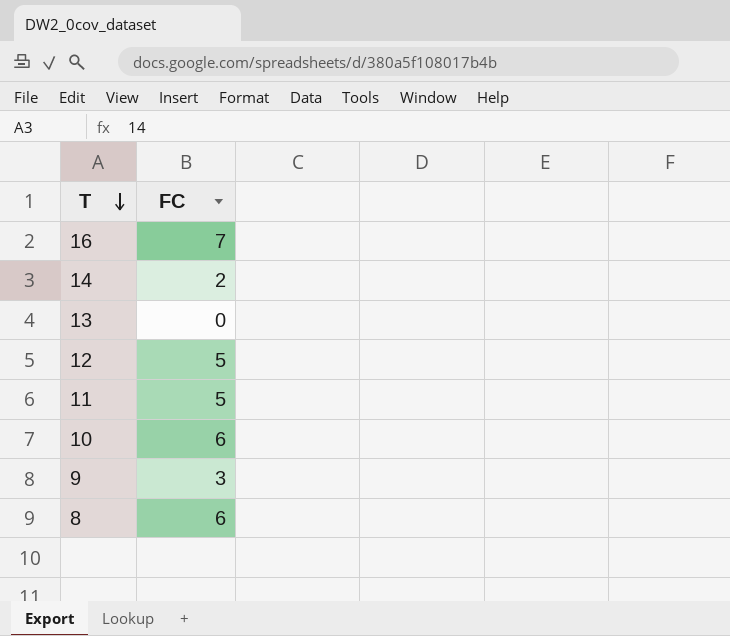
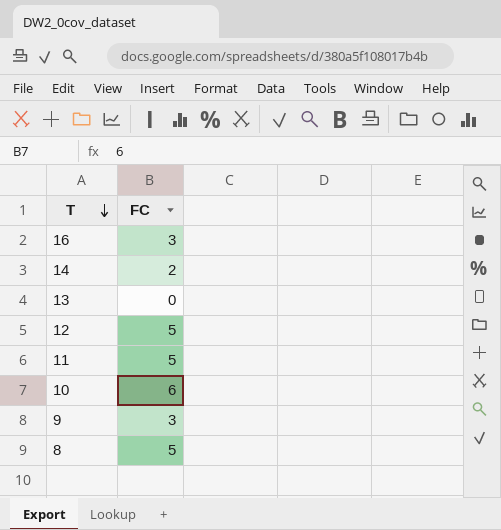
16 | FC: 7 -> 3
8 | FC: 6 -> 5

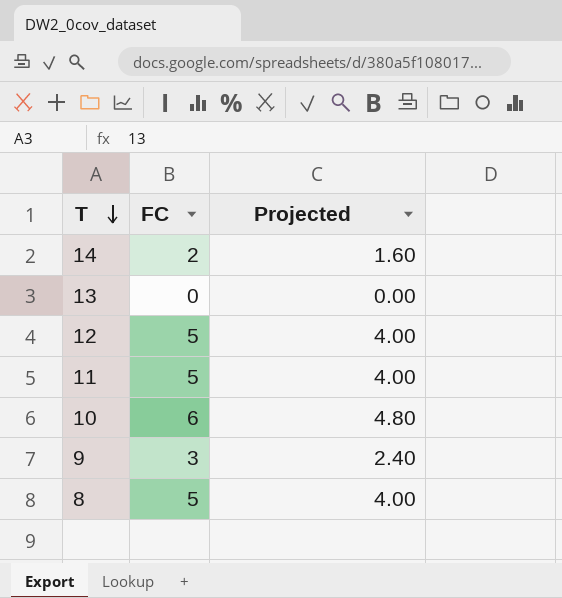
column Projected | formula: none -> [FC] * 0.8
row 16: 3 -> none

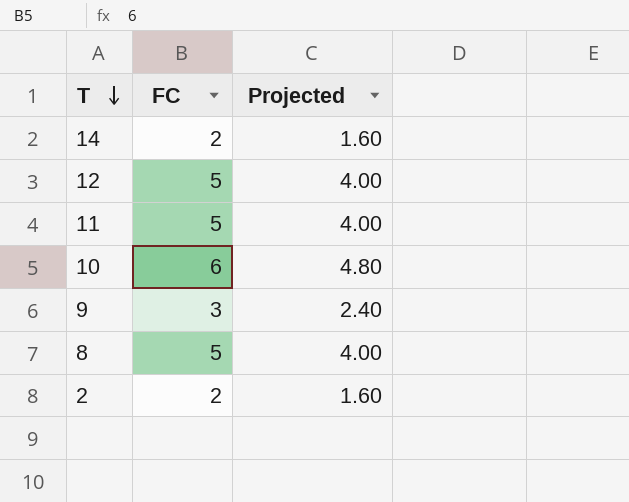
row 13: 0 | 0.00 -> none
row 2: none -> 2 | 1.60

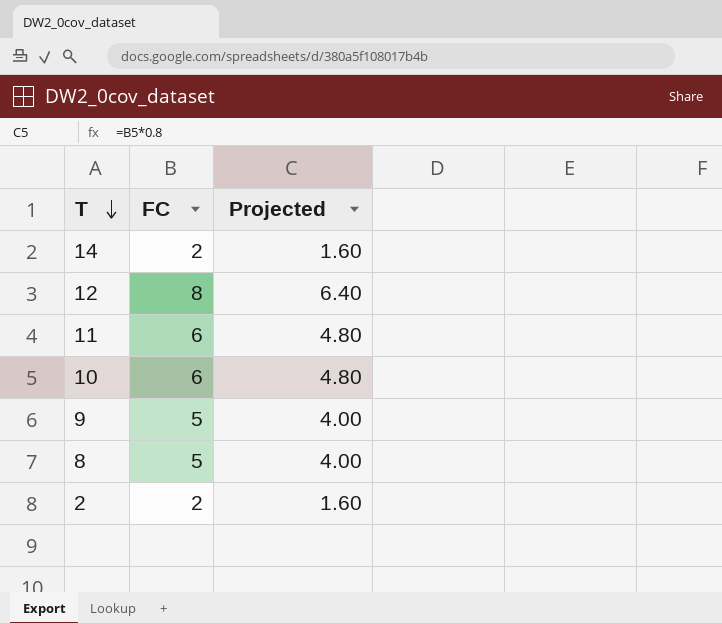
12 | FC: 5 -> 8
12 | Projected: 4.00 -> 6.40
11 | FC: 5 -> 6
11 | Projected: 4.00 -> 4.80
9 | FC: 3 -> 5
9 | Projected: 2.40 -> 4.00

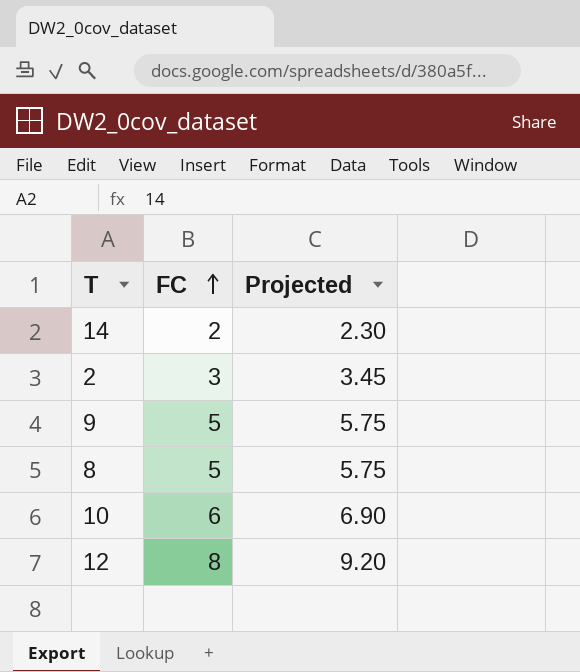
row order: T descending -> FC ascending
column Projected | formula: [FC] * 0.8 -> [FC] * 1.15
row 11: 6 | 4.80 -> none
2 | FC: 2 -> 3

